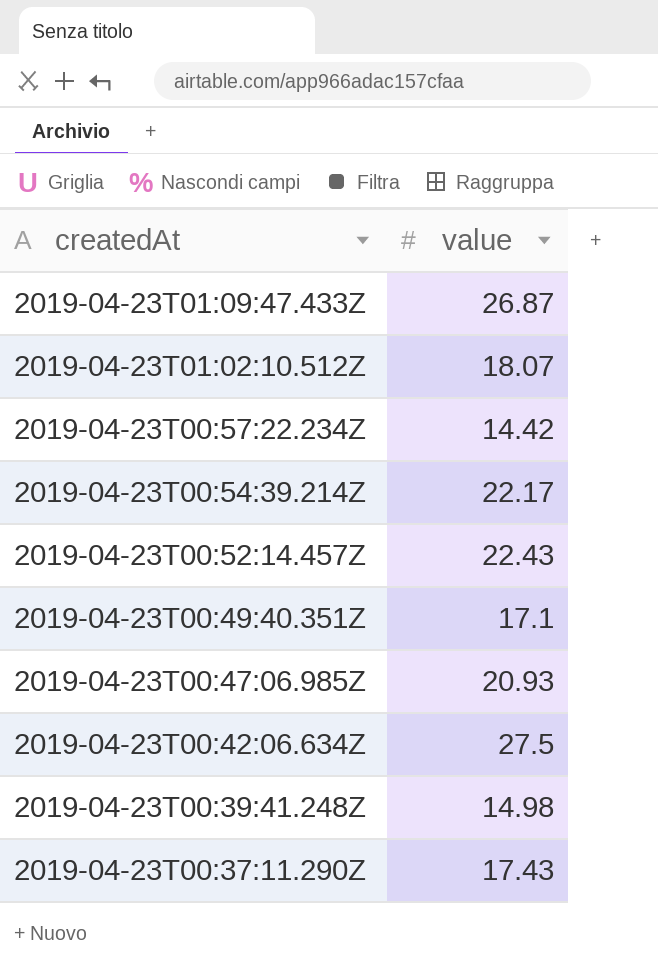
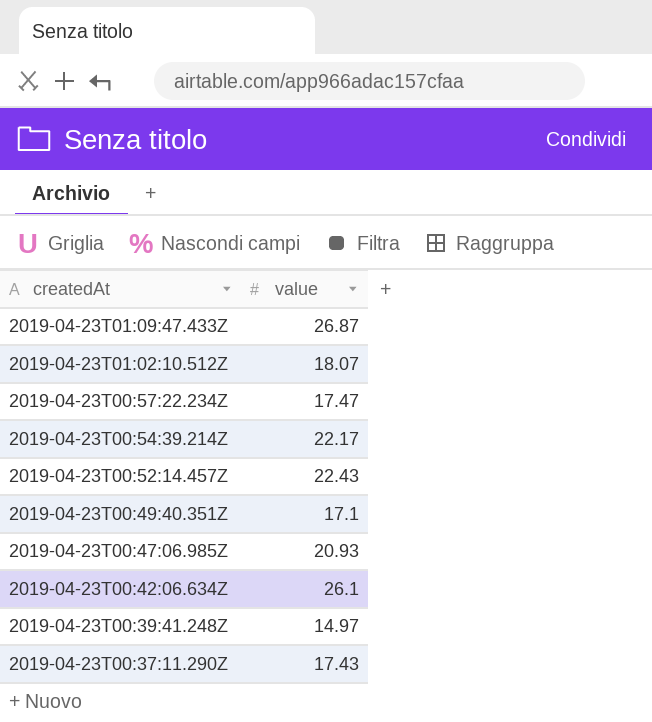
2019-04-23T00:57:22.234Z | value: 14.42 -> 17.47
2019-04-23T00:42:06.634Z | value: 27.5 -> 26.1
2019-04-23T00:39:41.248Z | value: 14.98 -> 14.97

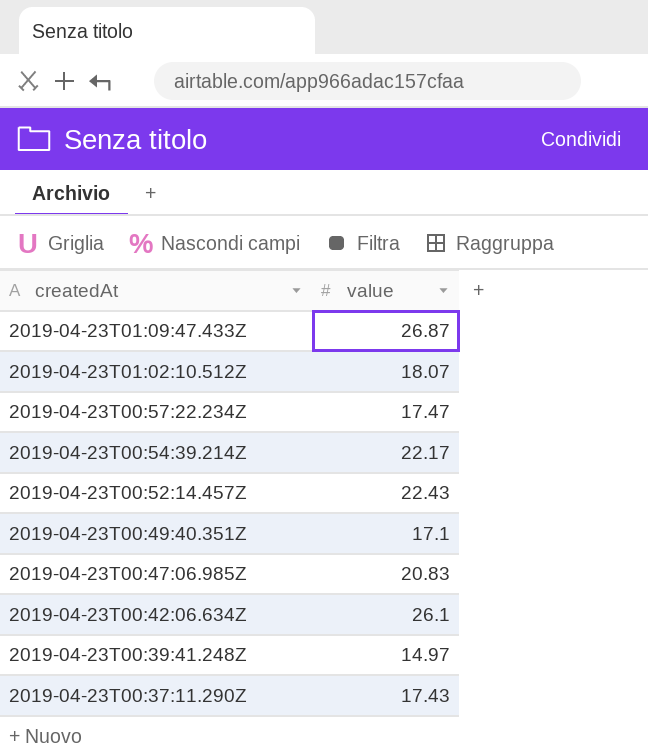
2019-04-23T00:47:06.985Z | value: 20.93 -> 20.83

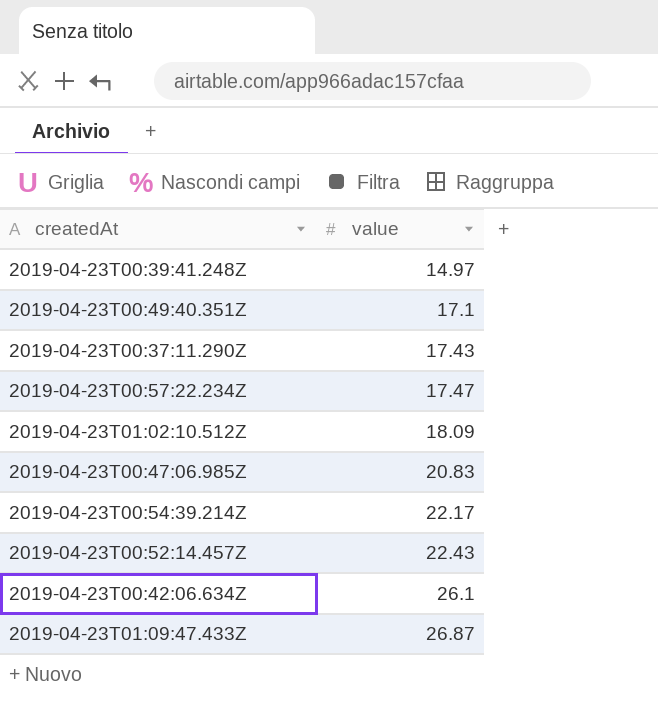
row order: createdAt descending -> value ascending
2019-04-23T01:02:10.512Z | value: 18.07 -> 18.09

